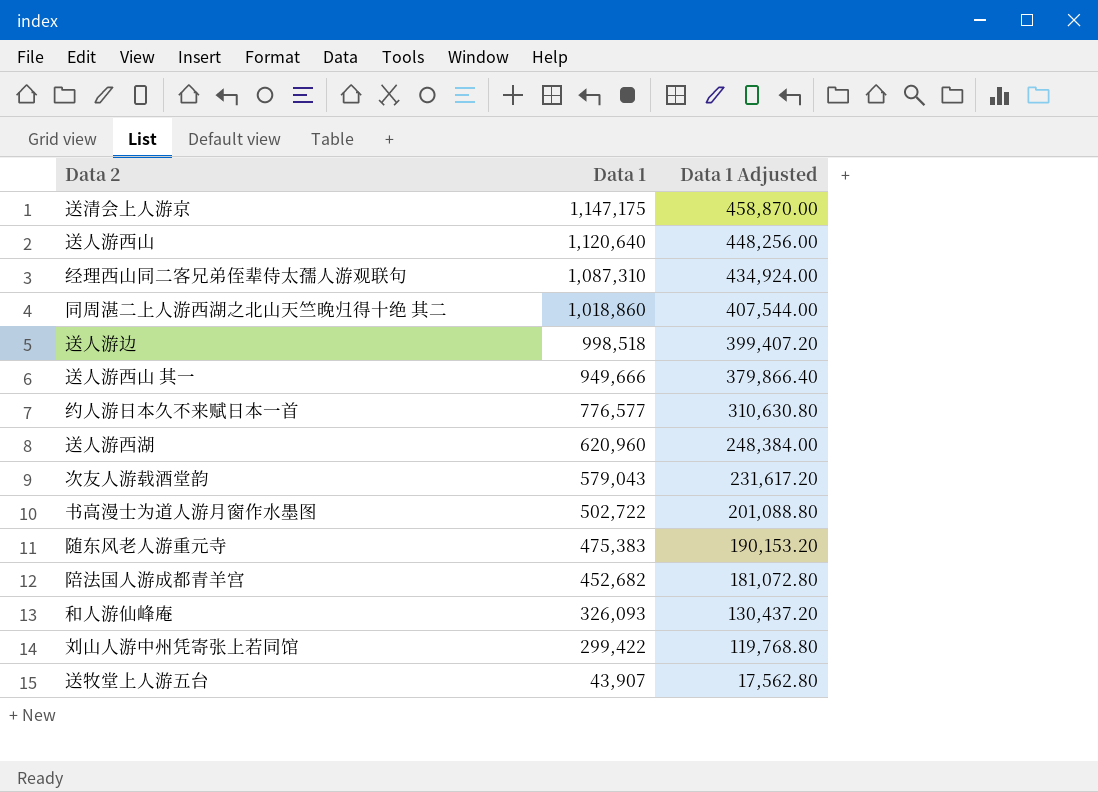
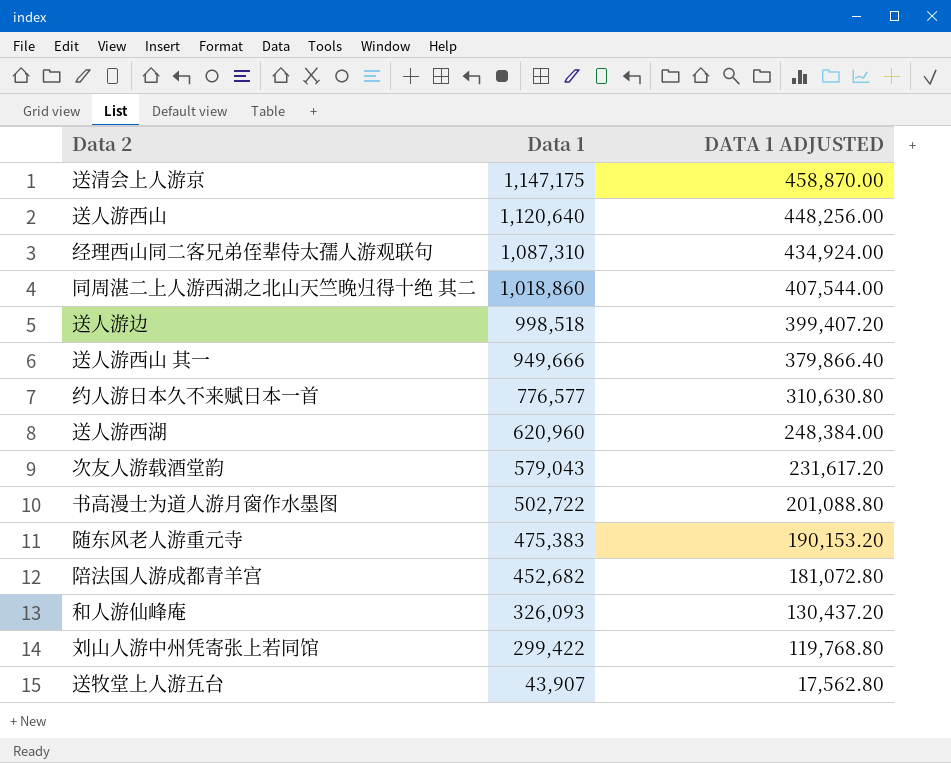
column name: Data 1 Adjusted -> DATA 1 ADJUSTED

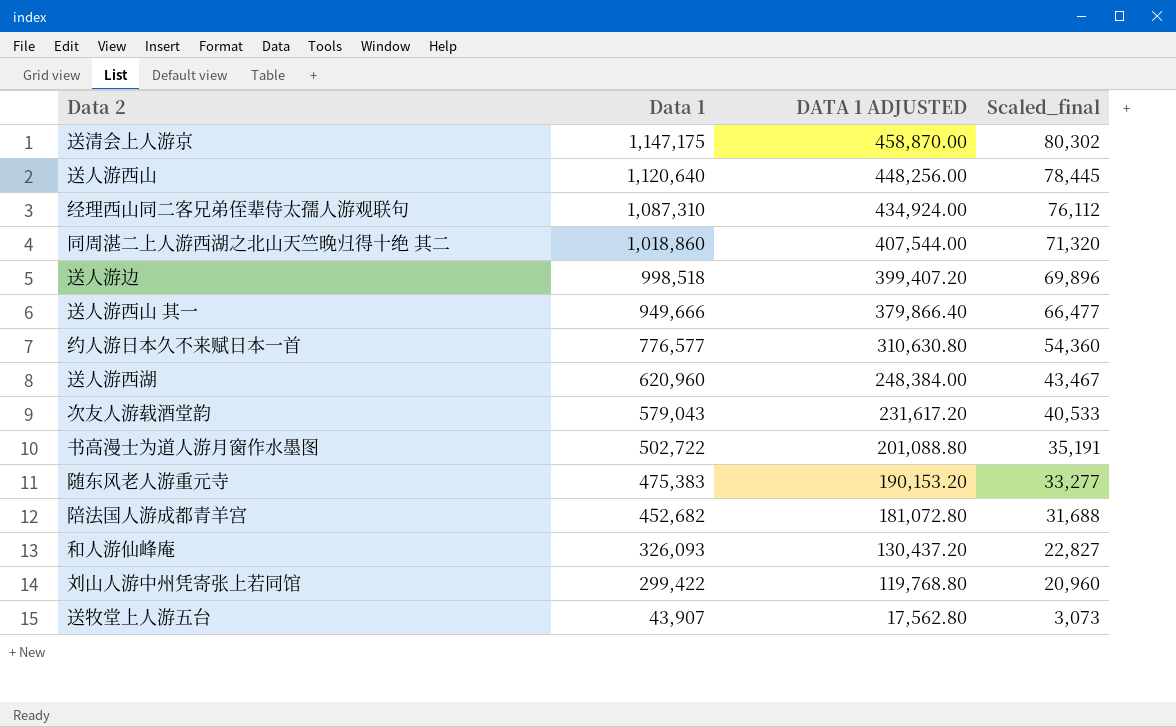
column Scaled_final | formula: none -> [Data 1] * 0.07

